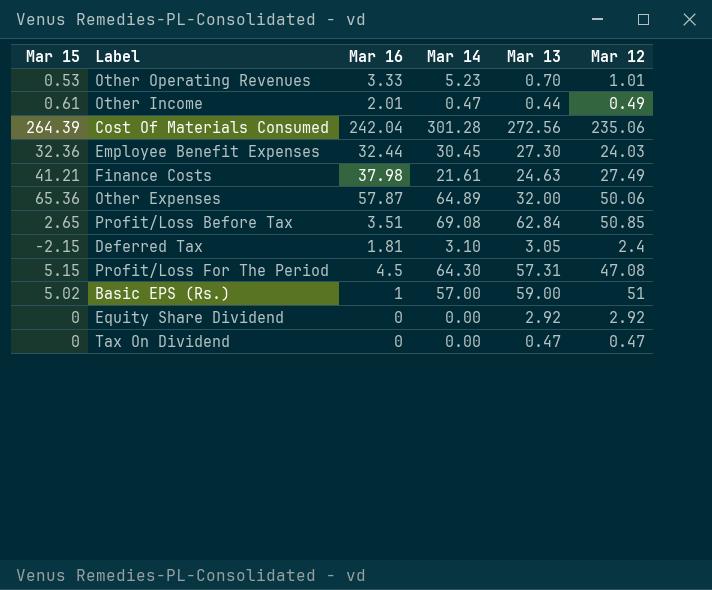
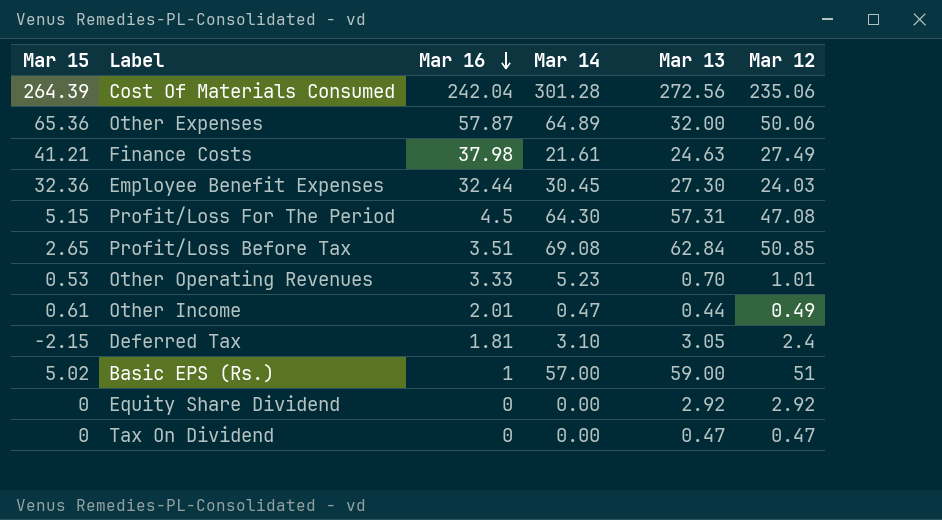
row order: none -> Mar 16 descending

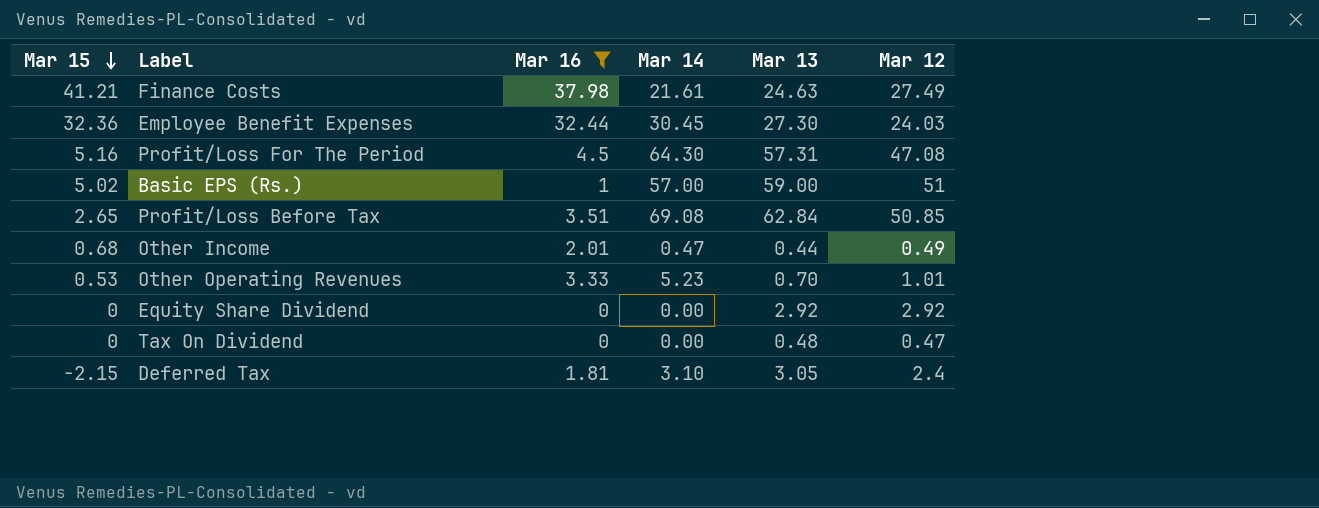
filter: none -> Mar 16 <= 37.98
row order: Mar 16 descending -> Mar 15 descending
Profit/Loss For The Period | Mar 15: 5.15 -> 5.16
Other Income | Mar 15: 0.61 -> 0.68
Tax On Dividend | Mar 13: 0.47 -> 0.48

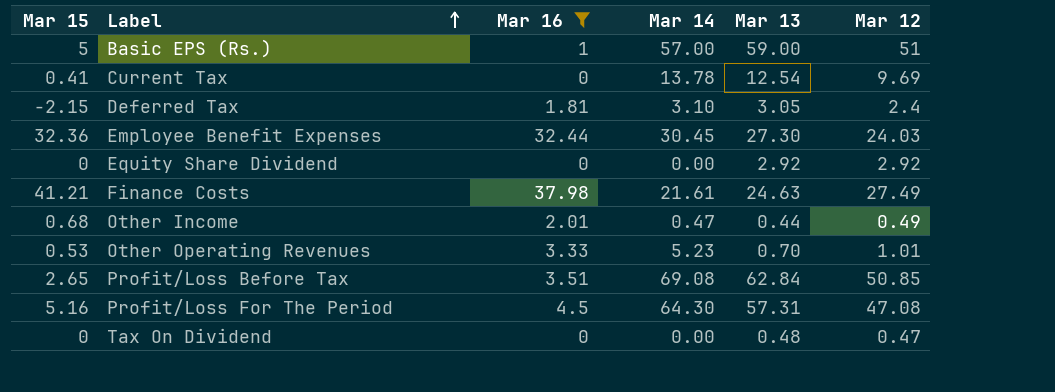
row order: Mar 15 descending -> Label ascending
Basic EPS (Rs.) | Mar 15: 5.02 -> 5
row Current Tax: none -> 0.41 | 0 | 13.78 | 12.54 | 9.69

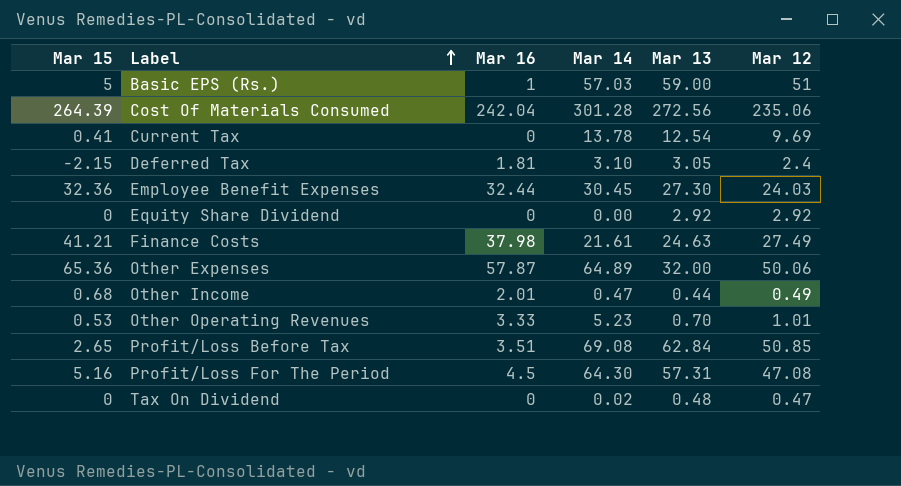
filter: Mar 16 <= 37.98 -> none
Basic EPS (Rs.) | Mar 14: 57.00 -> 57.03
Tax On Dividend | Mar 14: 0.00 -> 0.02

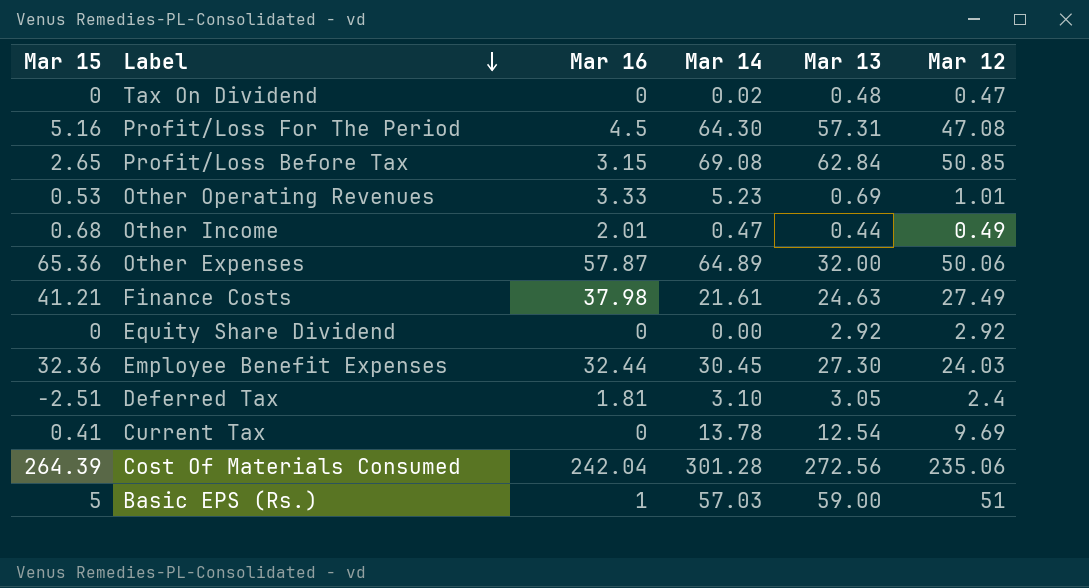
row order: Label ascending -> Label descending
Profit/Loss Before Tax | Mar 16: 3.51 -> 3.15
Other Operating Revenues | Mar 13: 0.70 -> 0.69
Deferred Tax | Mar 15: -2.15 -> -2.51

